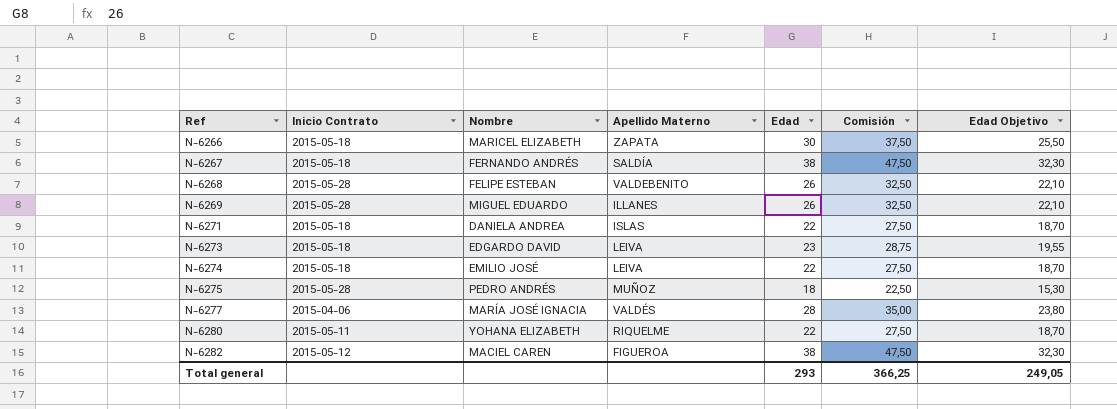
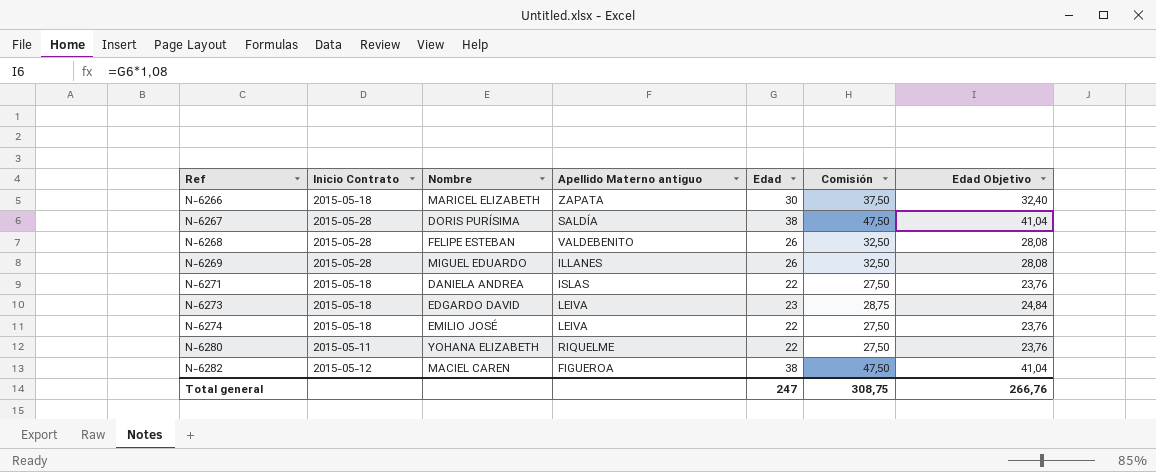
column name: Apellido Materno -> Apellido Materno antiguo
column Edad Objetivo | formula: [Edad] * 0,85 -> [Edad] * 1,08
row N-6275: 2015-05-28 | PEDRO ANDRÉS | MUÑOZ | 18 | 22,50 | 15,30 -> none
row N-6277: 2015-04-06 | MARÍA JOSÉ IGNACIA | VALDÉS | 28 | 35,00 | 23,80 -> none
N-6267 | Inicio Contrato: 2015-05-18 -> 2015-05-28
N-6267 | Nombre: FERNANDO ANDRÉS -> DORIS PURÍSIMA
Total general | Edad: 293 -> 247
Total general | Comisión: 366,25 -> 308,75
Total general | Edad Objetivo: 249,05 -> 266,76

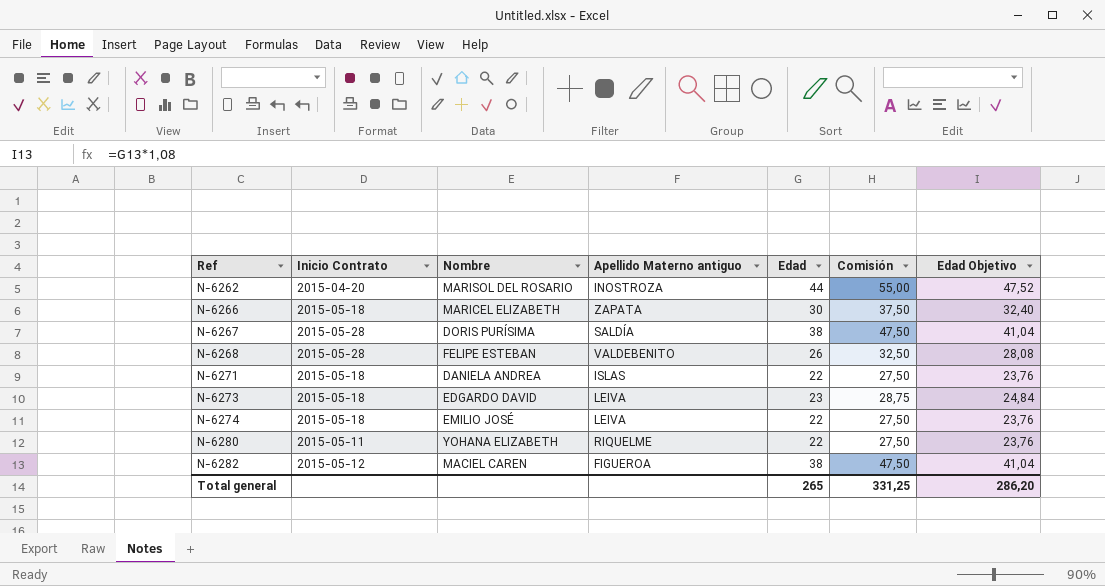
row N-6269: 2015-05-28 | MIGUEL EDUARDO | ILLANES | 26 | 32,50 | 28,08 -> none
row N-6262: none -> 2015-04-20 | MARISOL DEL ROSARIO | INOSTROZA | 44 | 55,00 | 47,52
Total general | Edad: 247 -> 265
Total general | Comisión: 308,75 -> 331,25
Total general | Edad Objetivo: 266,76 -> 286,20

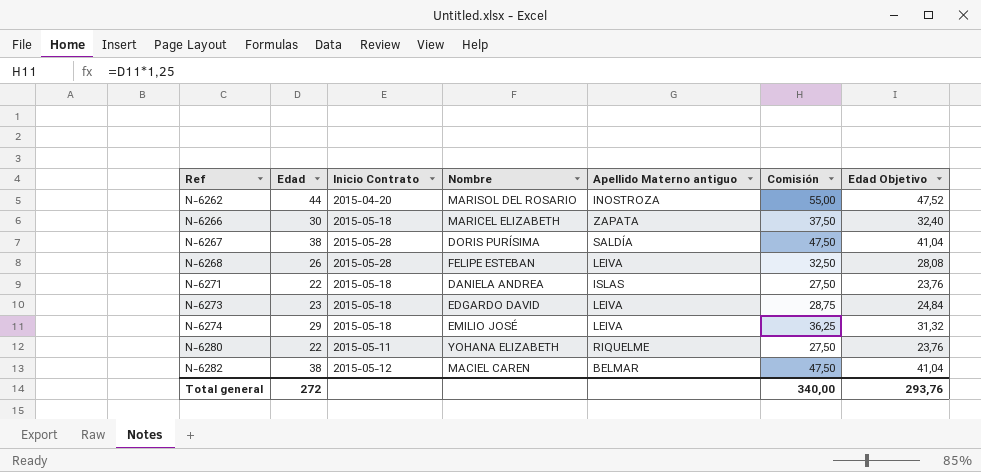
column Edad | position: 5 -> 2
N-6268 | Apellido Materno antiguo: VALDEBENITO -> LEIVA
N-6274 | Edad: 22 -> 29
N-6274 | Comisión: 27,50 -> 36,25
N-6274 | Edad Objetivo: 23,76 -> 31,32
N-6282 | Apellido Materno antiguo: FIGUEROA -> BELMAR
Total general | Edad: 265 -> 272
Total general | Comisión: 331,25 -> 340,00
Total general | Edad Objetivo: 286,20 -> 293,76

